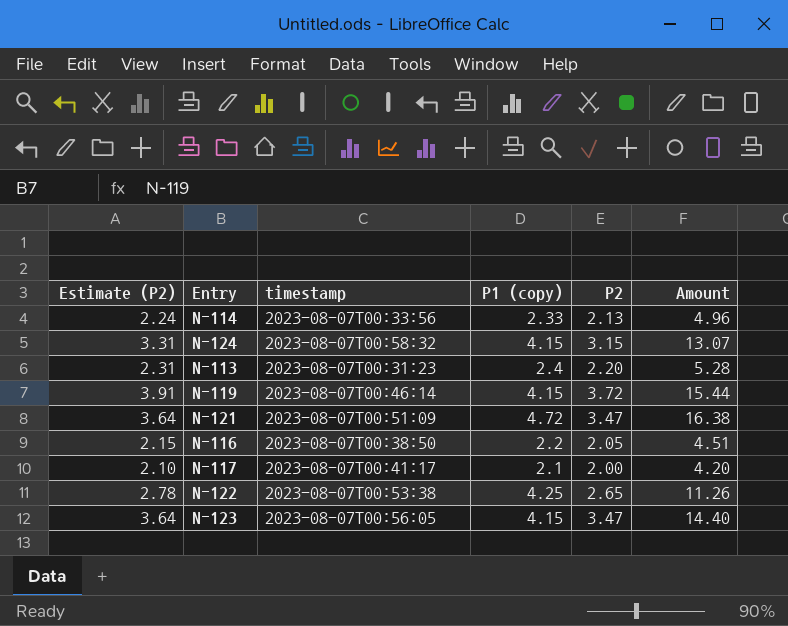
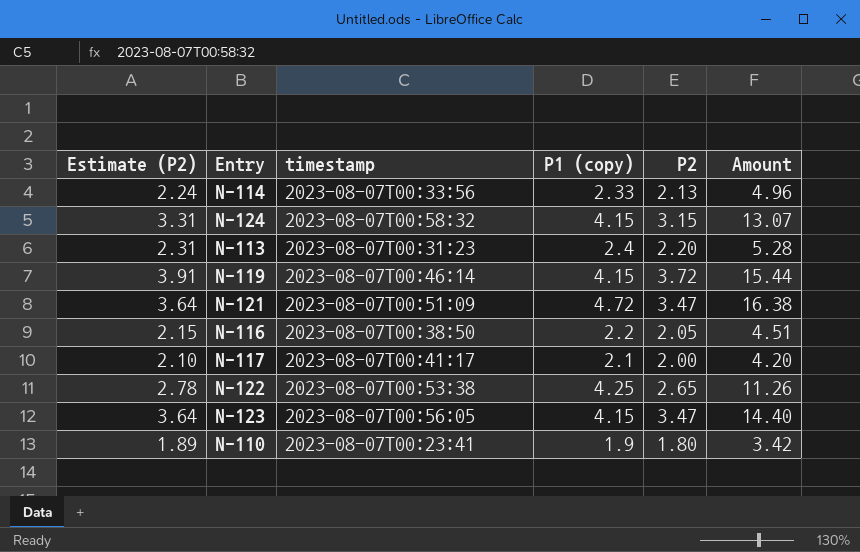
row N-110: none -> 1.89 | 2023-08-07T00:23:41 | 1.9 | 1.80 | 3.42

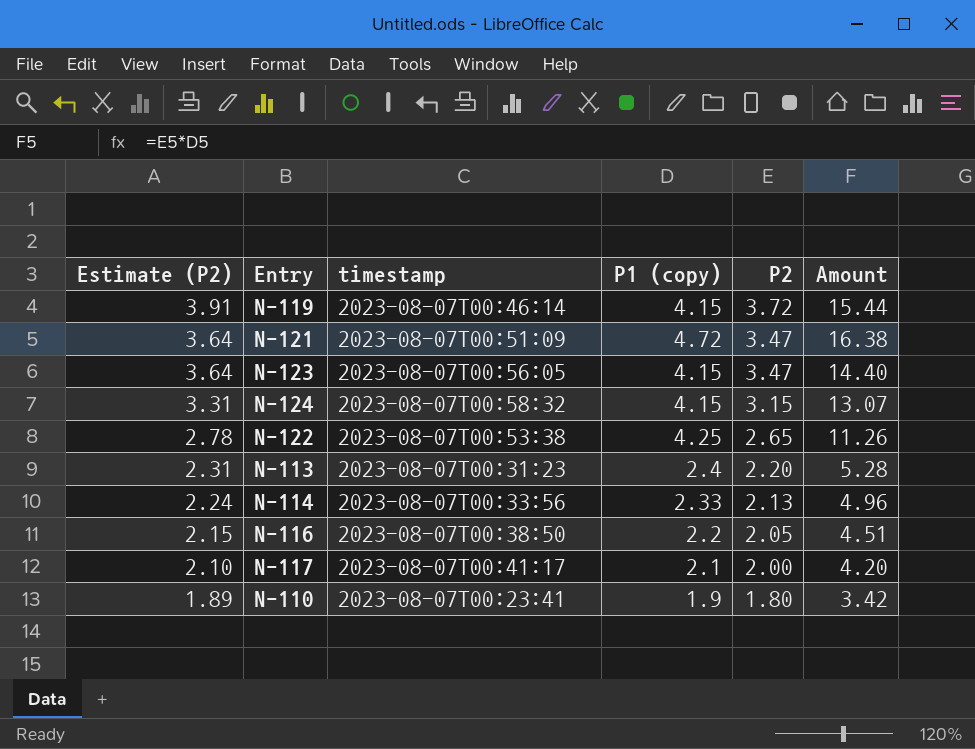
row order: none -> Estimate (P2) descending

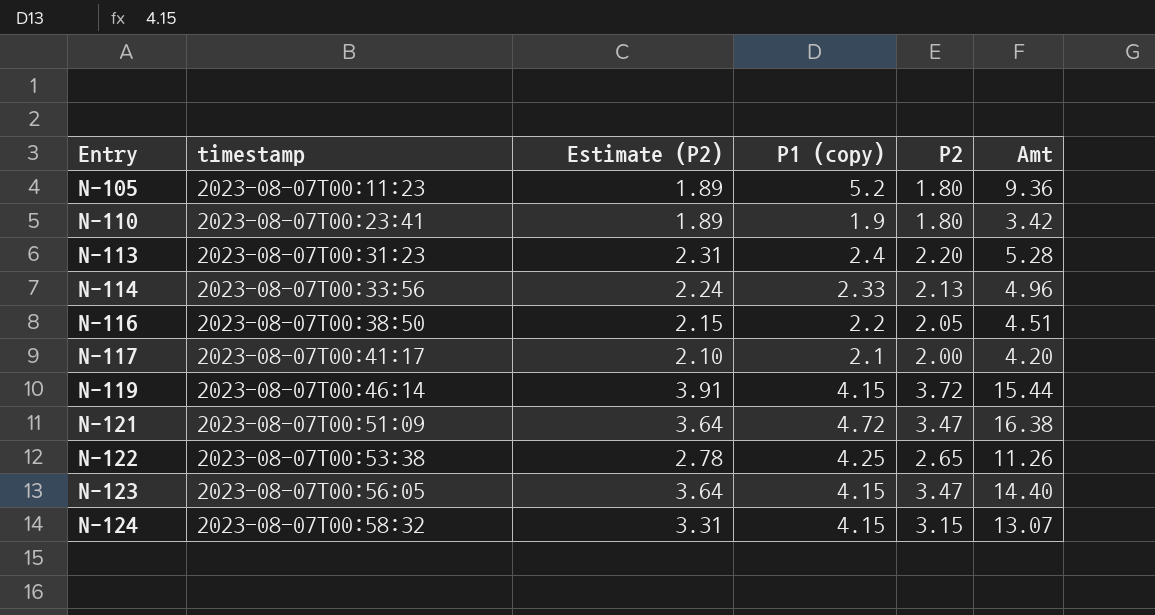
row order: Estimate (P2) descending -> Entry ascending
column Estimate (P2) | position: 1 -> 3
column name: Amount -> Amt
row N-105: none -> 2023-08-07T00:11:23 | 1.89 | 5.2 | 1.80 | 9.36

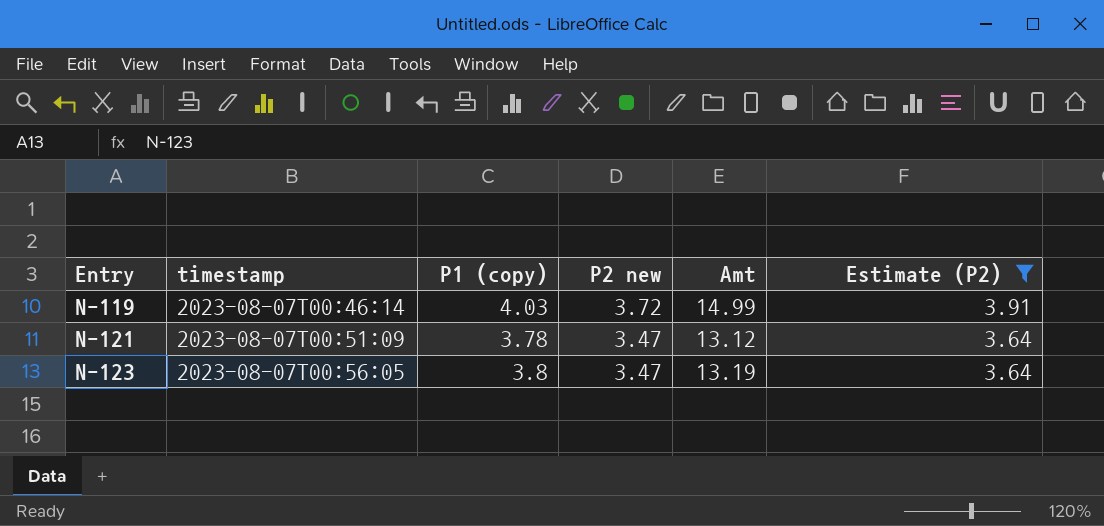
filter: none -> Estimate (P2) >= 3.64
column name: P2 -> P2 new
column Estimate (P2) | position: 3 -> 6
N-119 | P1 (copy): 4.15 -> 4.03
N-119 | Amt: 15.44 -> 14.99
N-121 | P1 (copy): 4.72 -> 3.78
N-121 | Amt: 16.38 -> 13.12
N-123 | P1 (copy): 4.15 -> 3.8
N-123 | Amt: 14.40 -> 13.19

